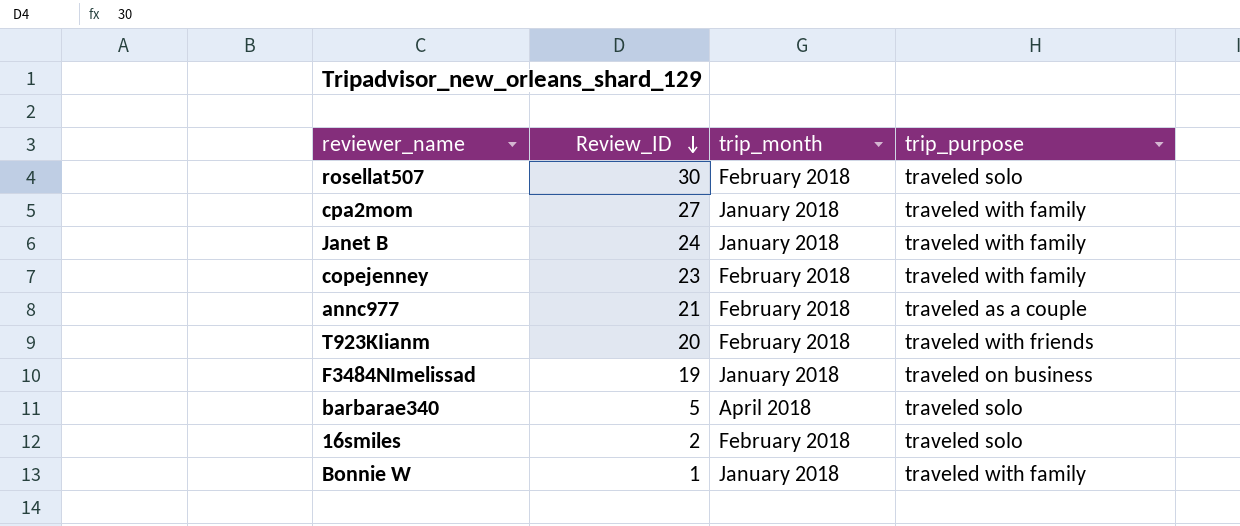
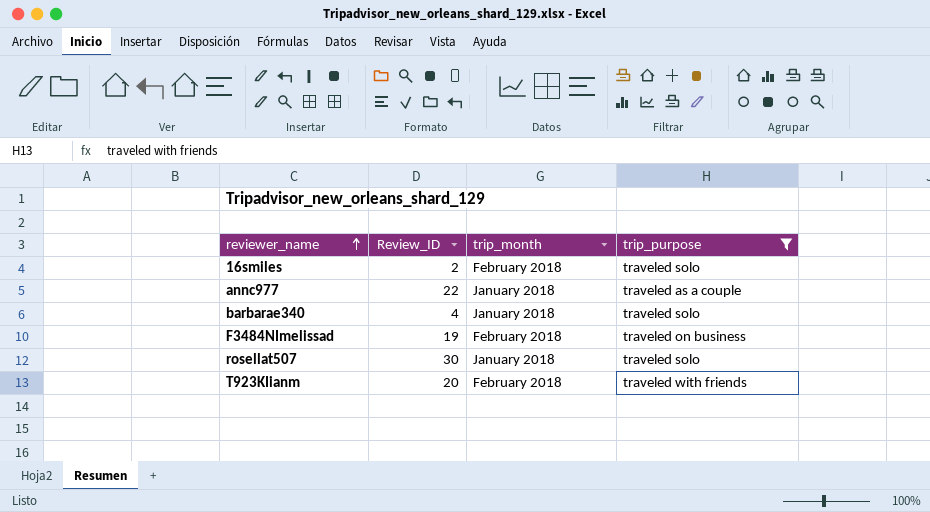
filter: none -> trip_purpose != traveled with family
row order: Review_ID descending -> reviewer_name ascending
annc977 | Review_ID: 21 -> 22
annc977 | trip_month: February 2018 -> January 2018
barbarae340 | Review_ID: 5 -> 4
barbarae340 | trip_month: April 2018 -> January 2018
F3484NImelissad | trip_month: January 2018 -> February 2018
rosellat507 | trip_month: February 2018 -> January 2018

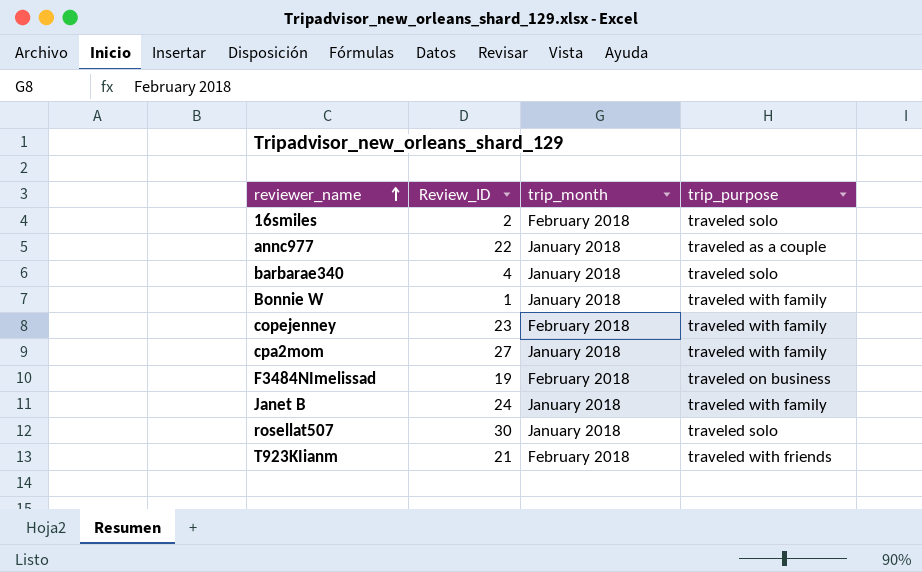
filter: trip_purpose != traveled with family -> none
T923KIianm | Review_ID: 20 -> 21

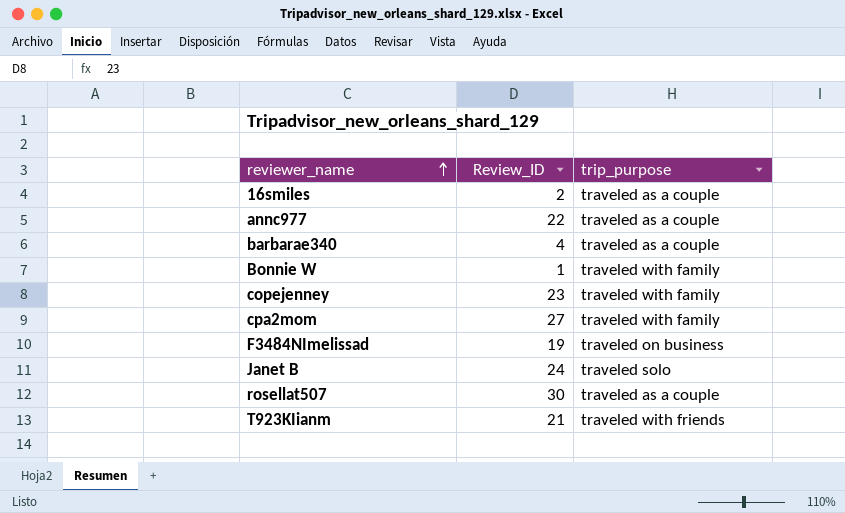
column trip_month | position: 3 -> none
16smiles | trip_purpose: traveled solo -> traveled as a couple
barbarae340 | trip_purpose: traveled solo -> traveled as a couple
Janet B | trip_purpose: traveled with family -> traveled solo
rosellat507 | trip_purpose: traveled solo -> traveled as a couple

